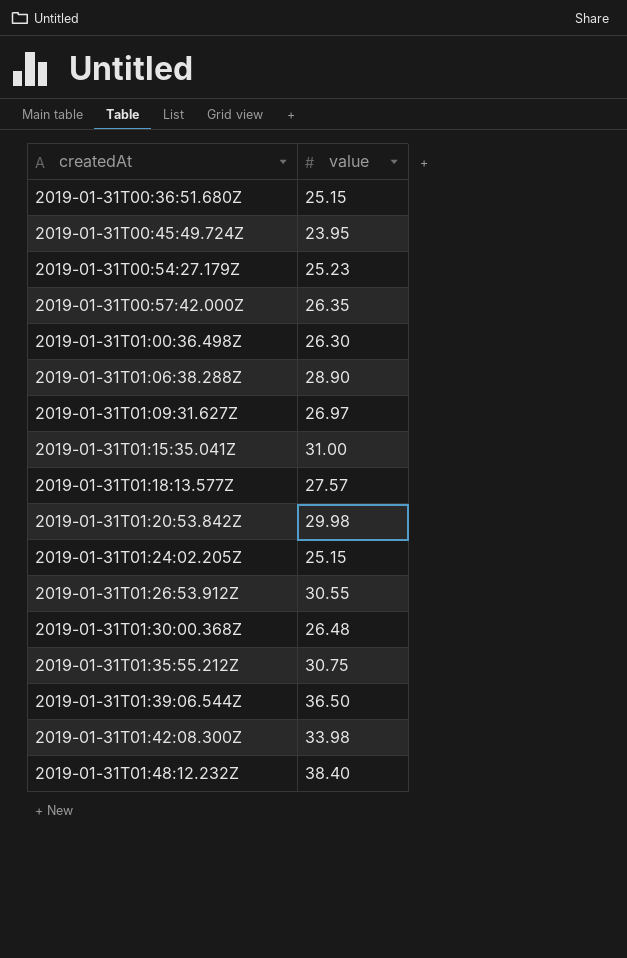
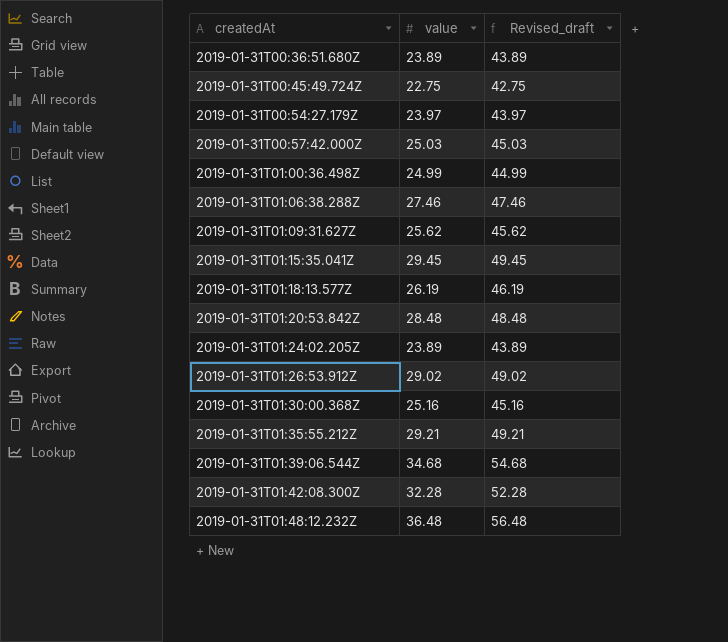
column Revised_draft | formula: none -> [value] + 20
2019-01-31T00:36:51.680Z | value: 25.15 -> 23.89
2019-01-31T00:45:49.724Z | value: 23.95 -> 22.75
2019-01-31T00:54:27.179Z | value: 25.23 -> 23.97
2019-01-31T00:57:42.000Z | value: 26.35 -> 25.03
2019-01-31T01:00:36.498Z | value: 26.30 -> 24.99
2019-01-31T01:06:38.288Z | value: 28.90 -> 27.46
2019-01-31T01:09:31.627Z | value: 26.97 -> 25.62
2019-01-31T01:15:35.041Z | value: 31.00 -> 29.45
2019-01-31T01:18:13.577Z | value: 27.57 -> 26.19
2019-01-31T01:20:53.842Z | value: 29.98 -> 28.48
2019-01-31T01:24:02.205Z | value: 25.15 -> 23.89
2019-01-31T01:26:53.912Z | value: 30.55 -> 29.02
2019-01-31T01:30:00.368Z | value: 26.48 -> 25.16
2019-01-31T01:35:55.212Z | value: 30.75 -> 29.21
2019-01-31T01:39:06.544Z | value: 36.50 -> 34.68
2019-01-31T01:42:08.300Z | value: 33.98 -> 32.28
2019-01-31T01:48:12.232Z | value: 38.40 -> 36.48

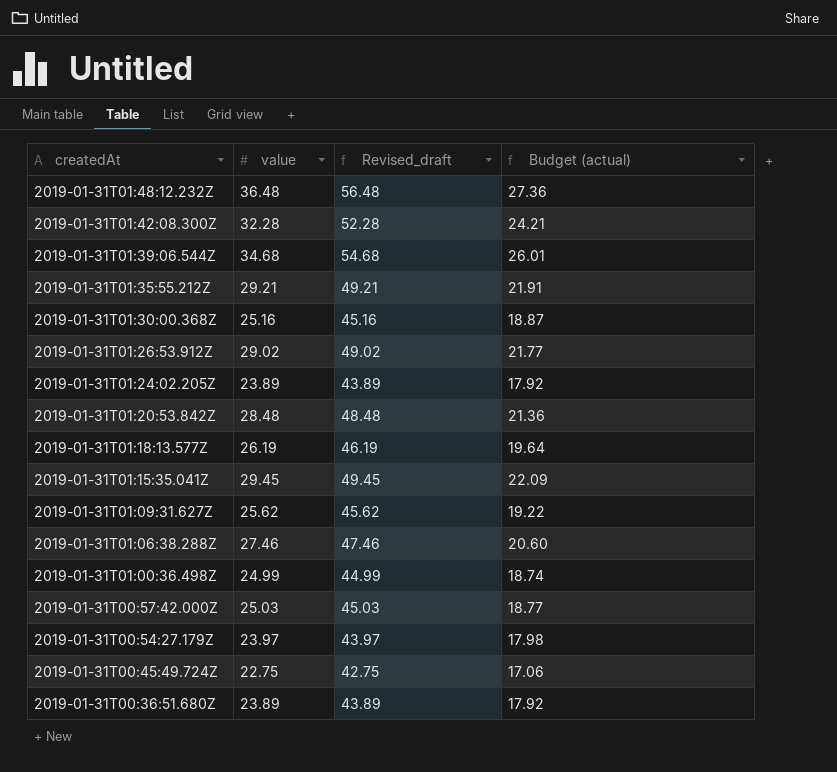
row order: createdAt ascending -> createdAt descending
column Budget (actual) | formula: none -> [value] * 0.75

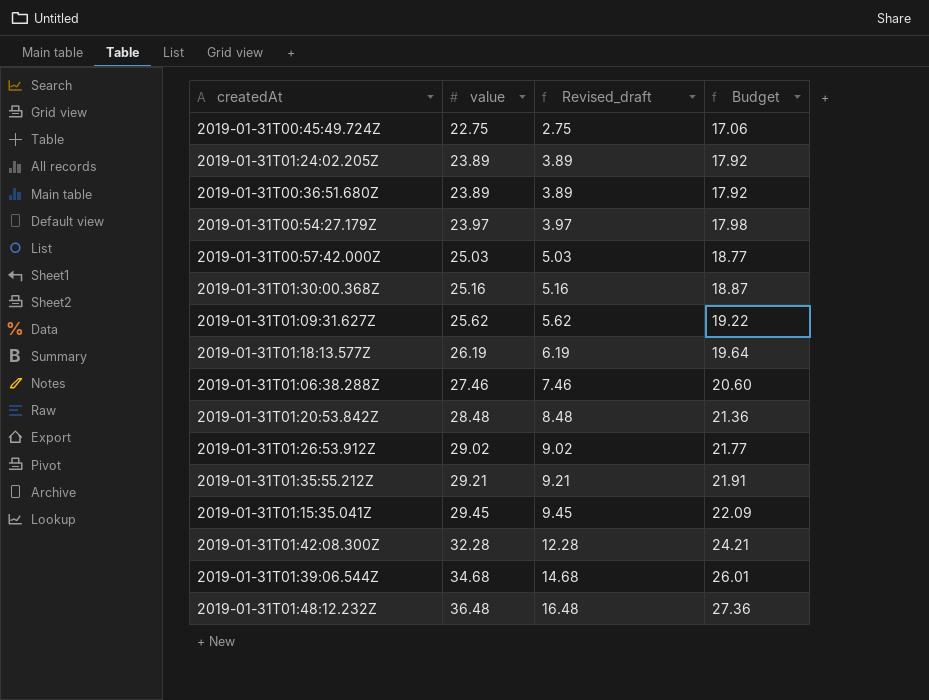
row order: createdAt descending -> value ascending
column Revised_draft | formula: [value] + 20 -> [value] - 20
column name: Budget (actual) -> Budget
row 2019-01-31T01:00:36.498Z: 24.99 | 44.99 | 18.74 -> none

